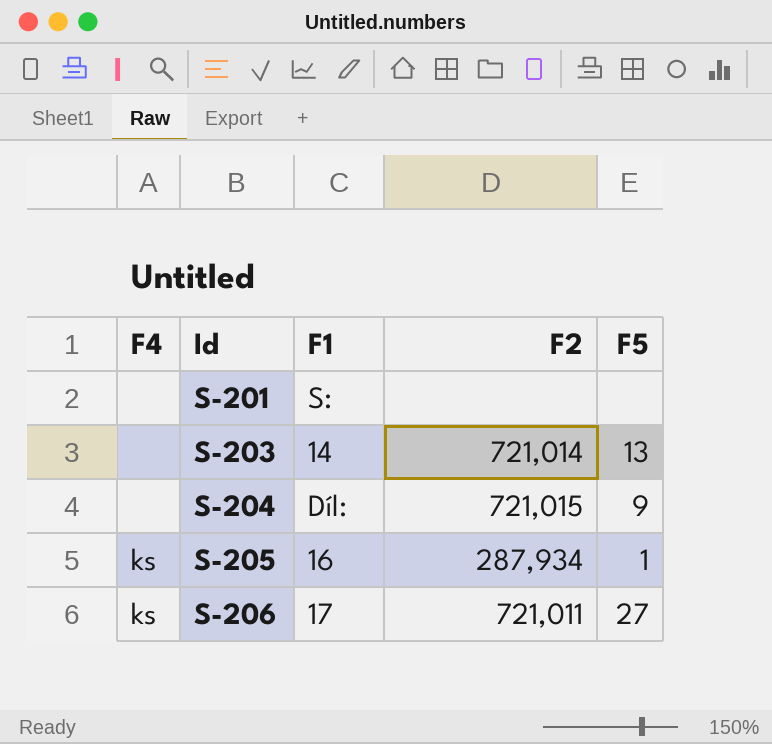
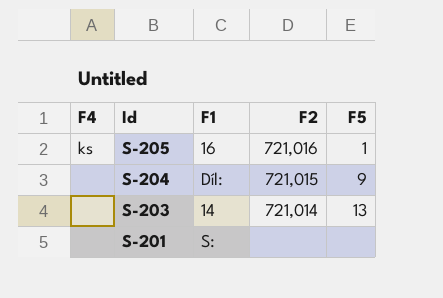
row order: Id ascending -> Id descending
row S-206: ks | 17 | 721,011 | 27 -> none
S-205 | F2: 287,934 -> 721,016

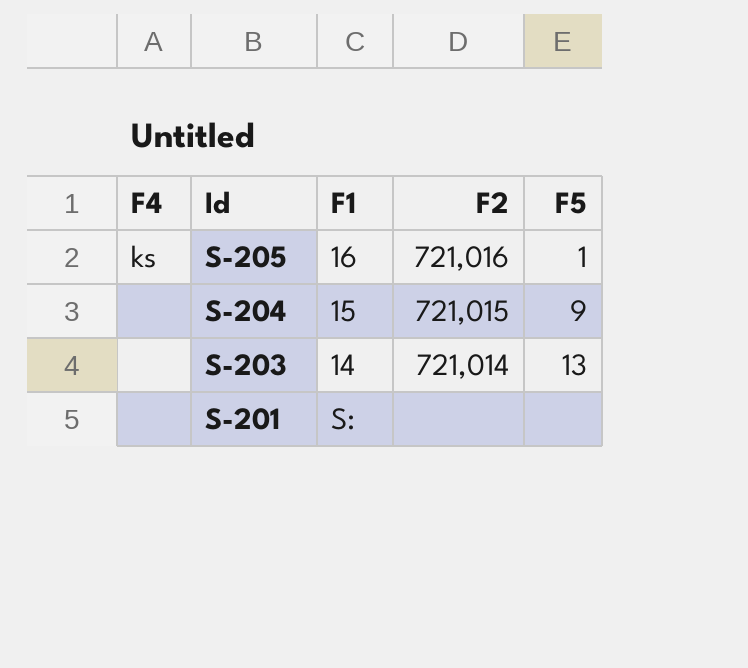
S-204 | F1: Díl: -> 15

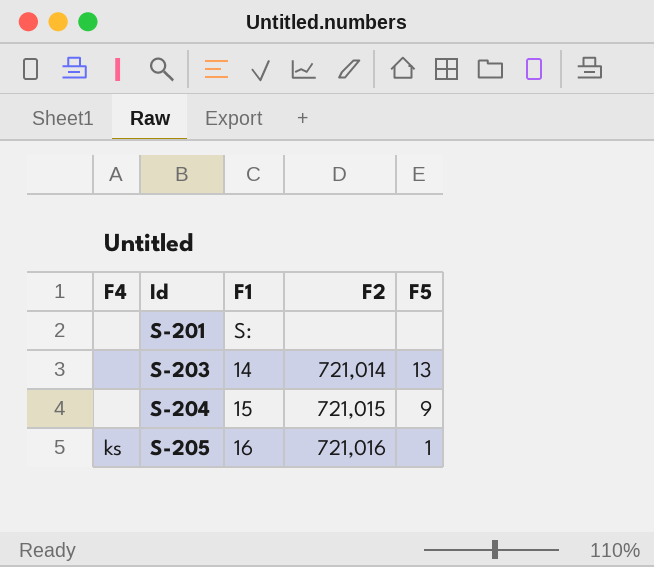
row order: Id descending -> Id ascending

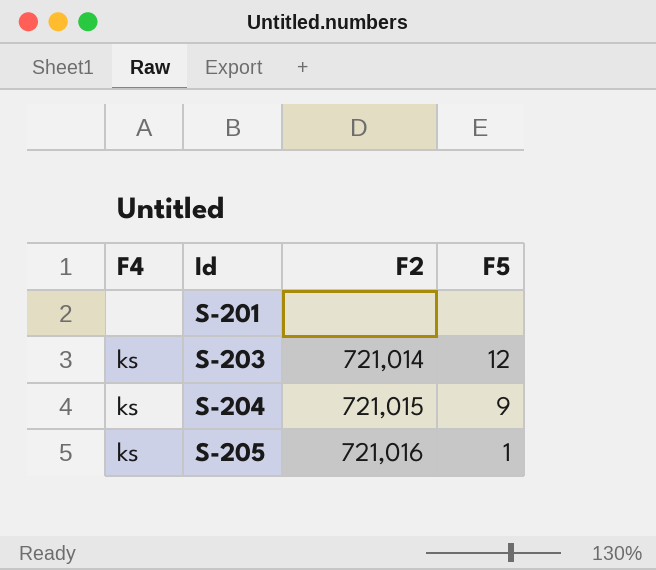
column F1 | position: 3 -> none
S-203 | F4: none -> ks
S-203 | F5: 13 -> 12
S-204 | F4: none -> ks

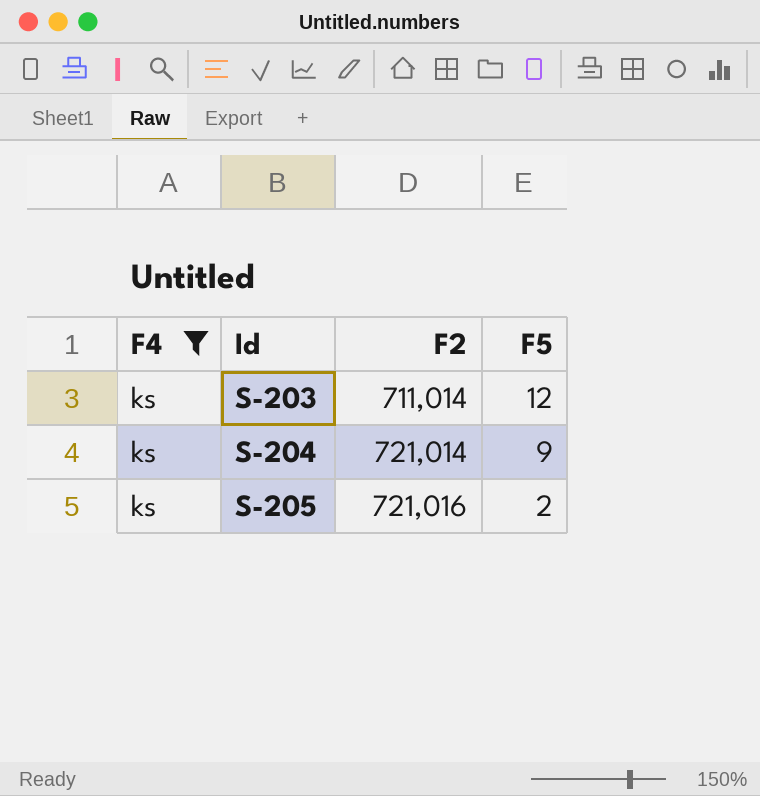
filter: none -> F4 = ks
S-203 | F2: 721,014 -> 711,014
S-204 | F2: 721,015 -> 721,014
S-205 | F5: 1 -> 2

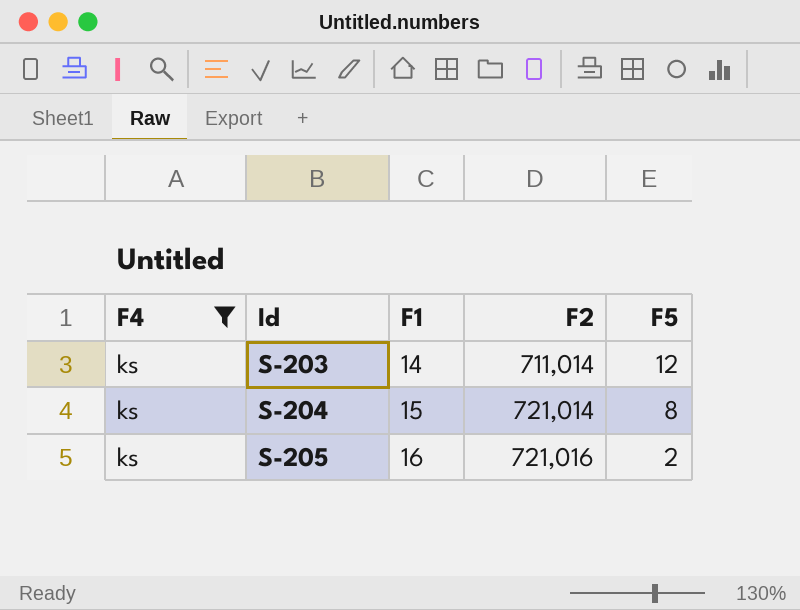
column F1 | position: none -> 3
S-204 | F5: 9 -> 8

